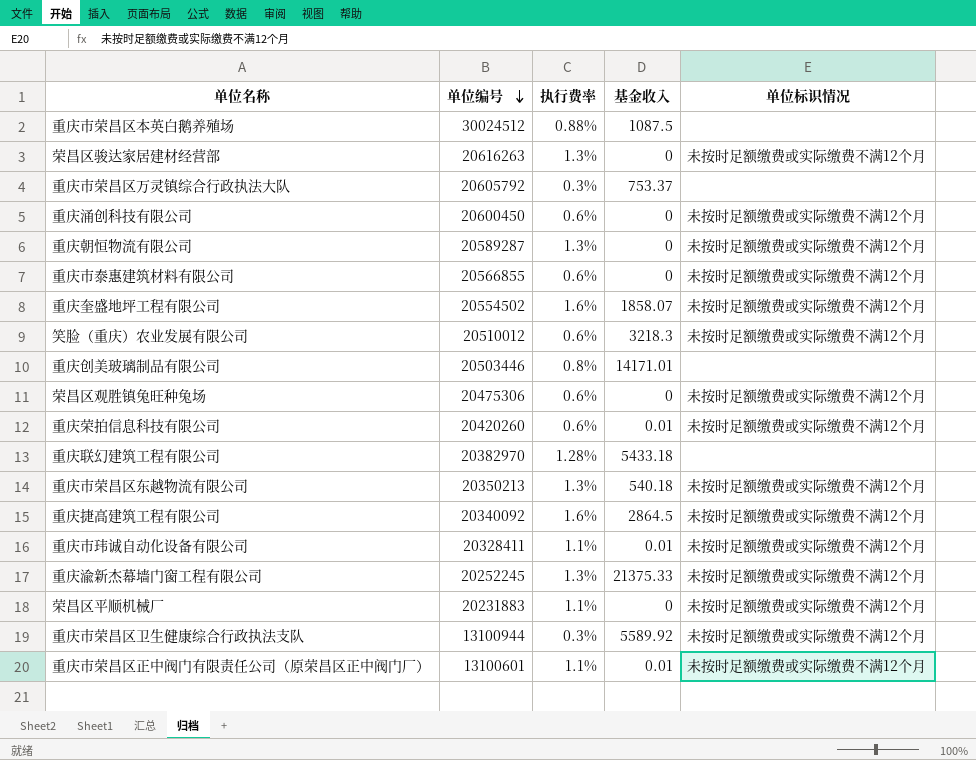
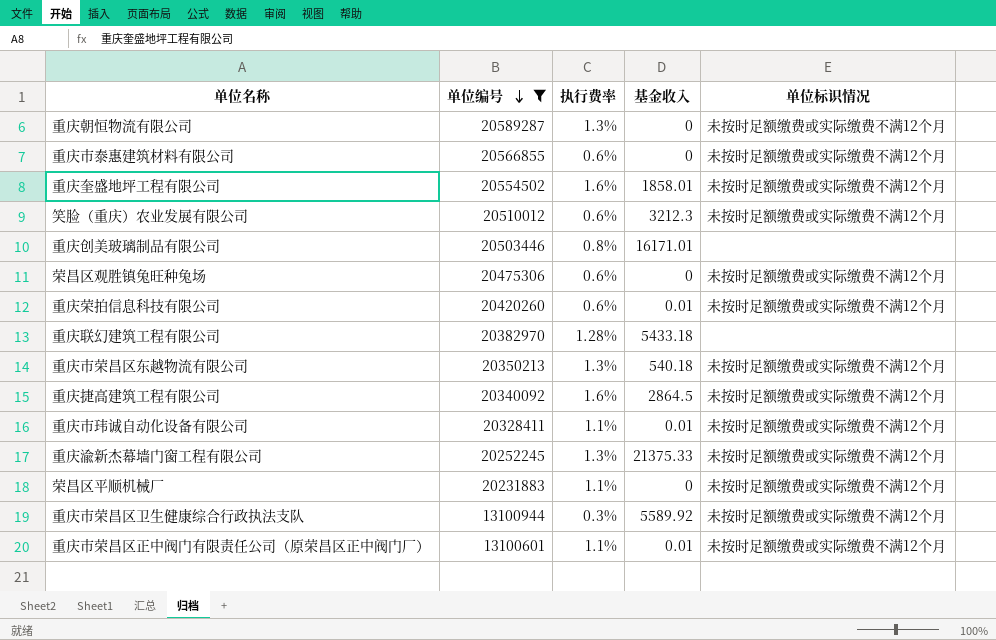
filter: none -> 单位编号 <= 20589287
重庆奎盛地坪工程有限公司 | 基金收入: 1858.07 -> 1858.01
笑脸（重庆）农业发展有限公司 | 基金收入: 3218.3 -> 3212.3
重庆创美玻璃制品有限公司 | 基金收入: 14171.01 -> 16171.01

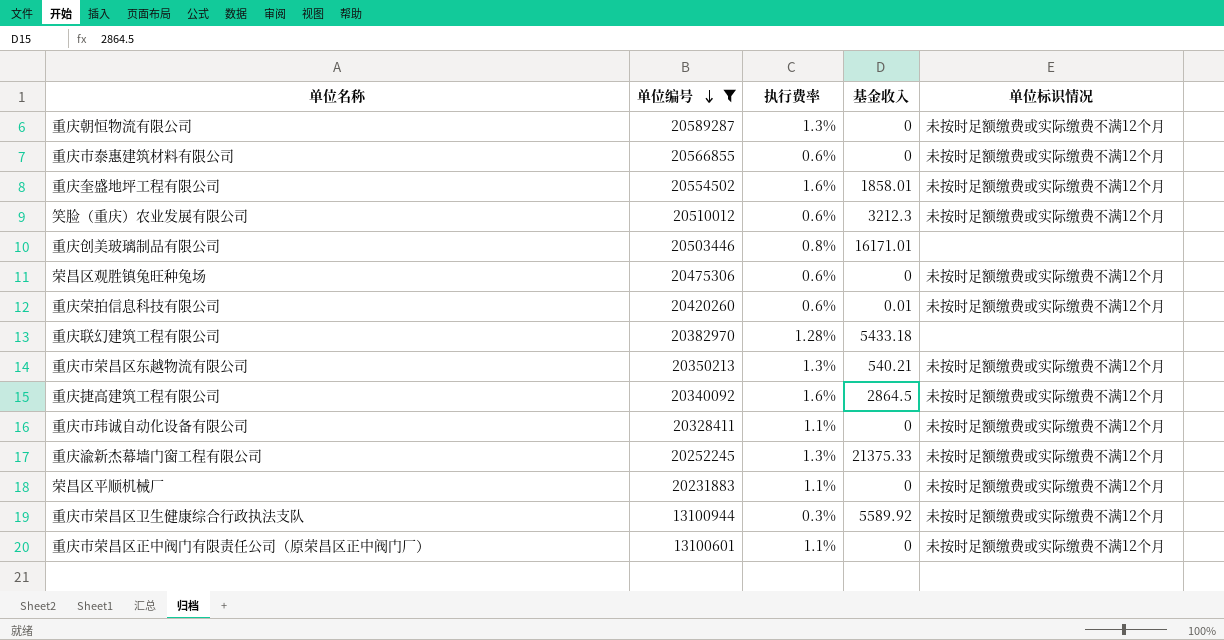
重庆市荣昌区东越物流有限公司 | 基金收入: 540.18 -> 540.21
重庆市玮诚自动化设备有限公司 | 基金收入: 0.01 -> 0
重庆市荣昌区正中阀门有限责任公司（原荣昌区正中阀门厂） | 基金收入: 0.01 -> 0

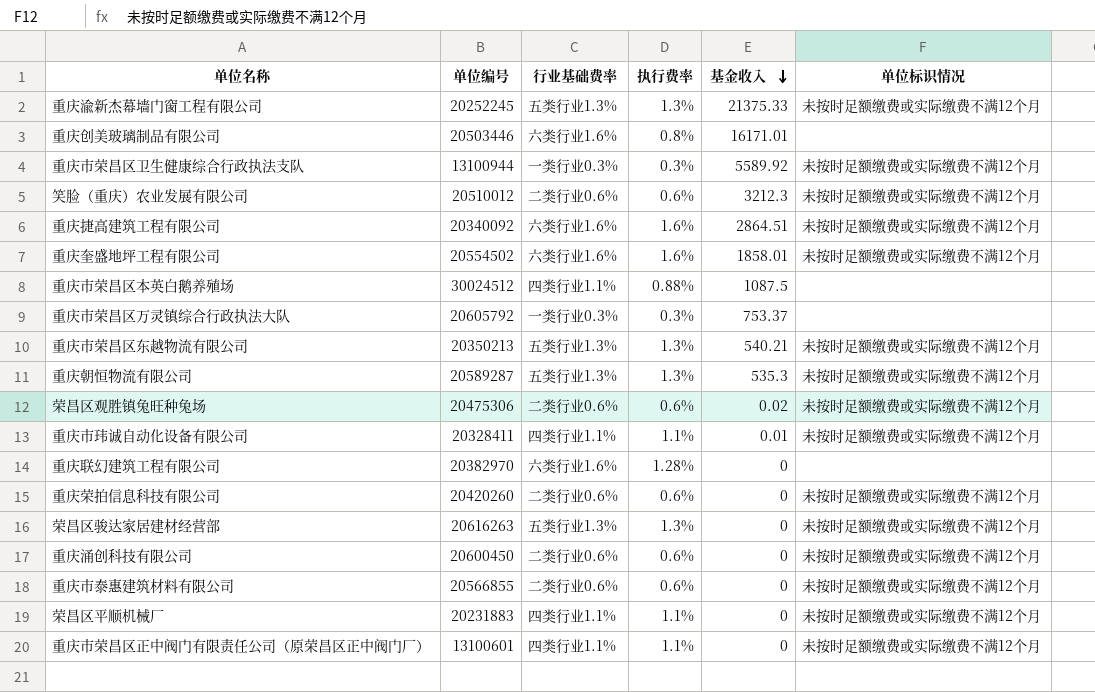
filter: 单位编号 <= 20589287 -> none
row order: 单位编号 descending -> 基金收入 descending
column 行业基础费率 | position: none -> 3
重庆捷高建筑工程有限公司 | 基金收入: 2864.5 -> 2864.51
重庆朝恒物流有限公司 | 基金收入: 0 -> 535.3
荣昌区观胜镇兔旺种兔场 | 基金收入: 0 -> 0.02
重庆市玮诚自动化设备有限公司 | 基金收入: 0 -> 0.01
重庆联幻建筑工程有限公司 | 基金收入: 5433.18 -> 0
重庆荣拍信息科技有限公司 | 基金收入: 0.01 -> 0

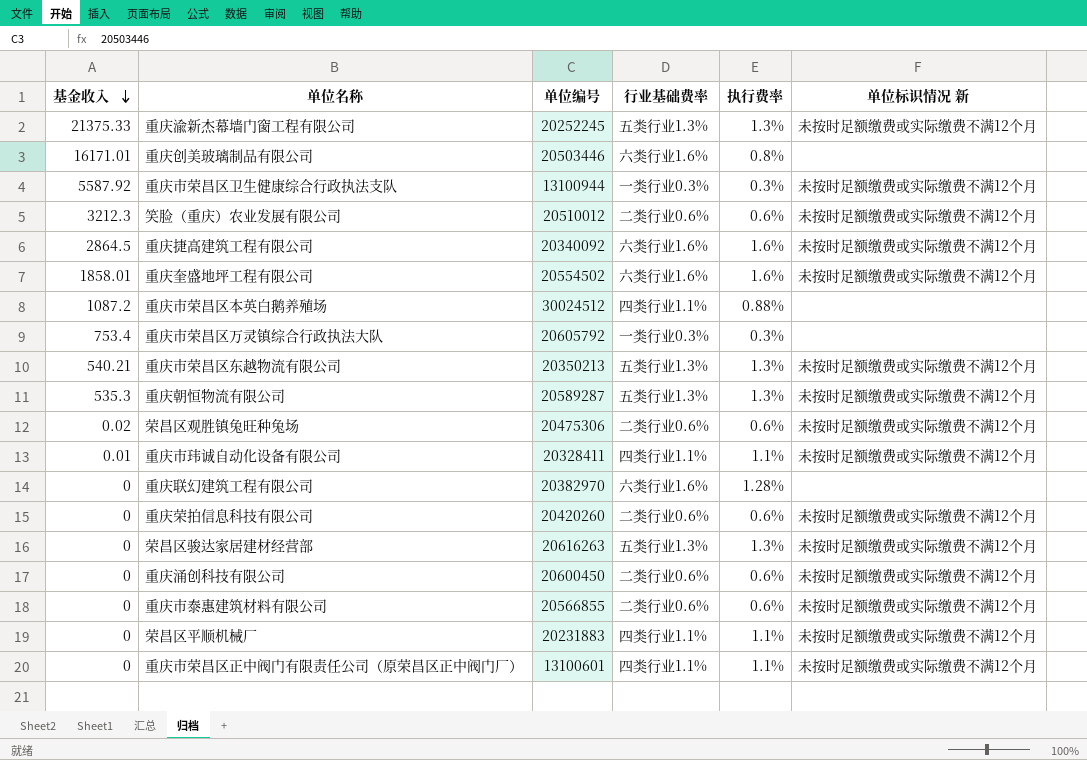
column 基金收入 | position: 5 -> 1
column name: 单位标识情况 -> 单位标识情况 新
重庆市荣昌区卫生健康综合行政执法支队 | 基金收入: 5589.92 -> 5587.92
重庆捷高建筑工程有限公司 | 基金收入: 2864.51 -> 2864.5
重庆市荣昌区本英白鹅养殖场 | 基金收入: 1087.5 -> 1087.2
重庆市荣昌区万灵镇综合行政执法大队 | 基金收入: 753.37 -> 753.4

